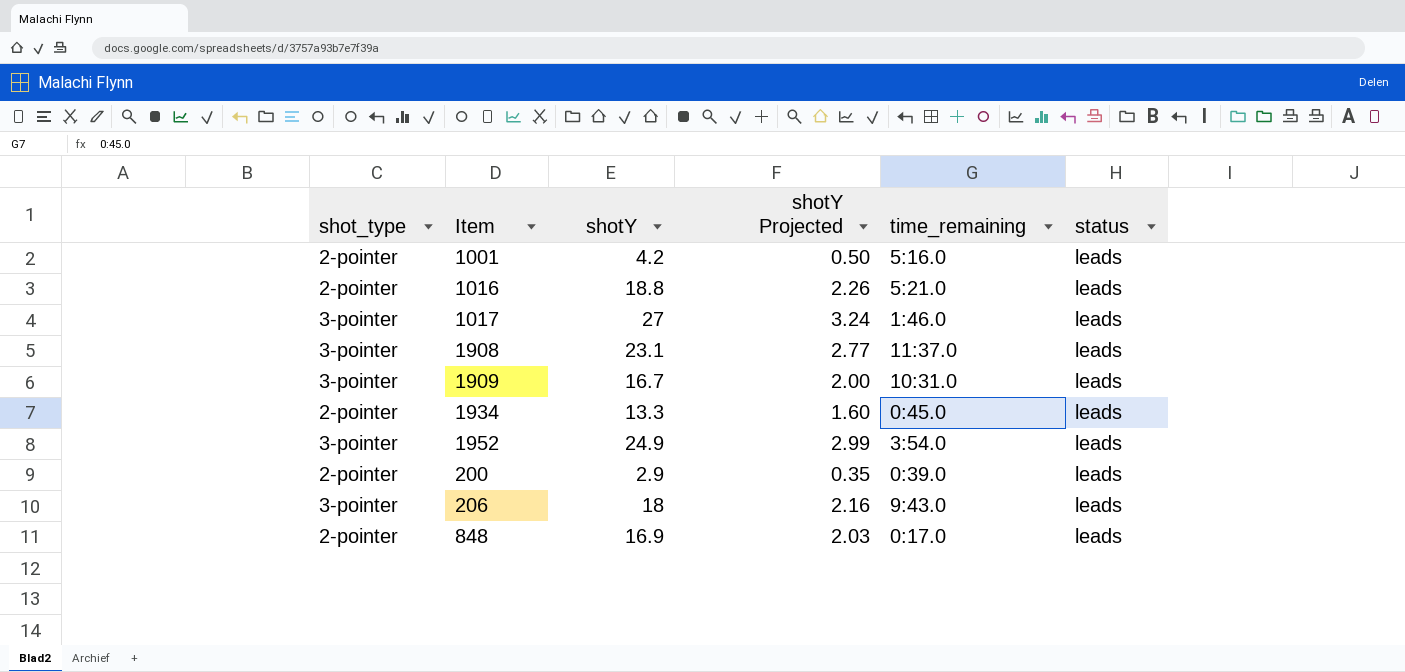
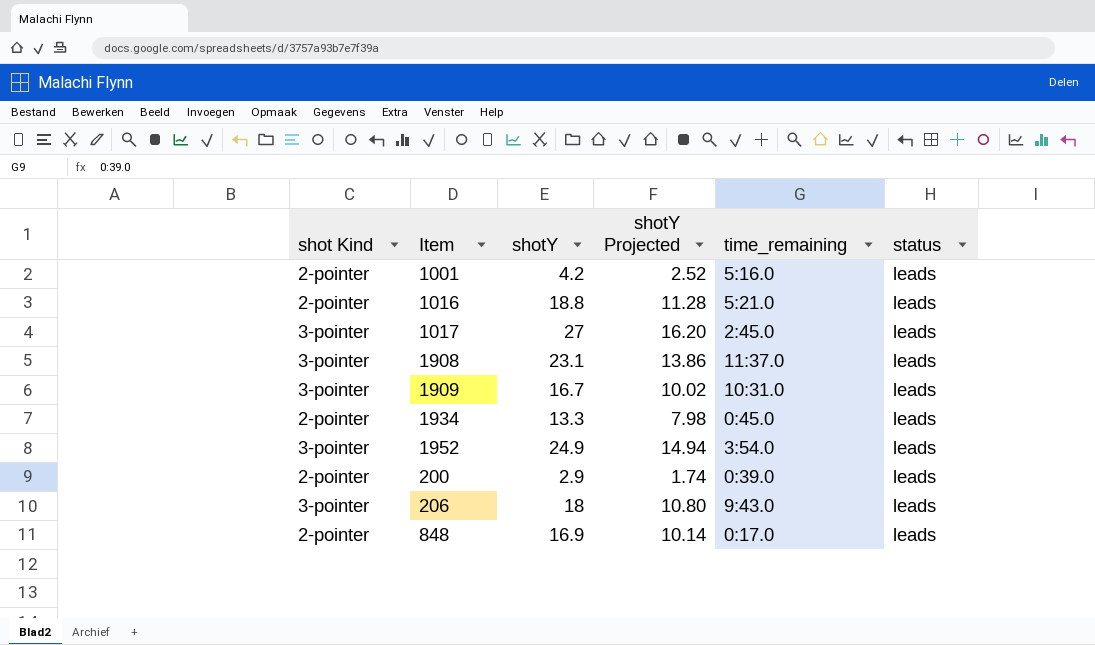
column name: shot_type -> shot Kind
column shotY Projected | formula: [shotY] * 0.12 -> [shotY] * 0.6
1017 | time_remaining: 1:46.0 -> 2:45.0

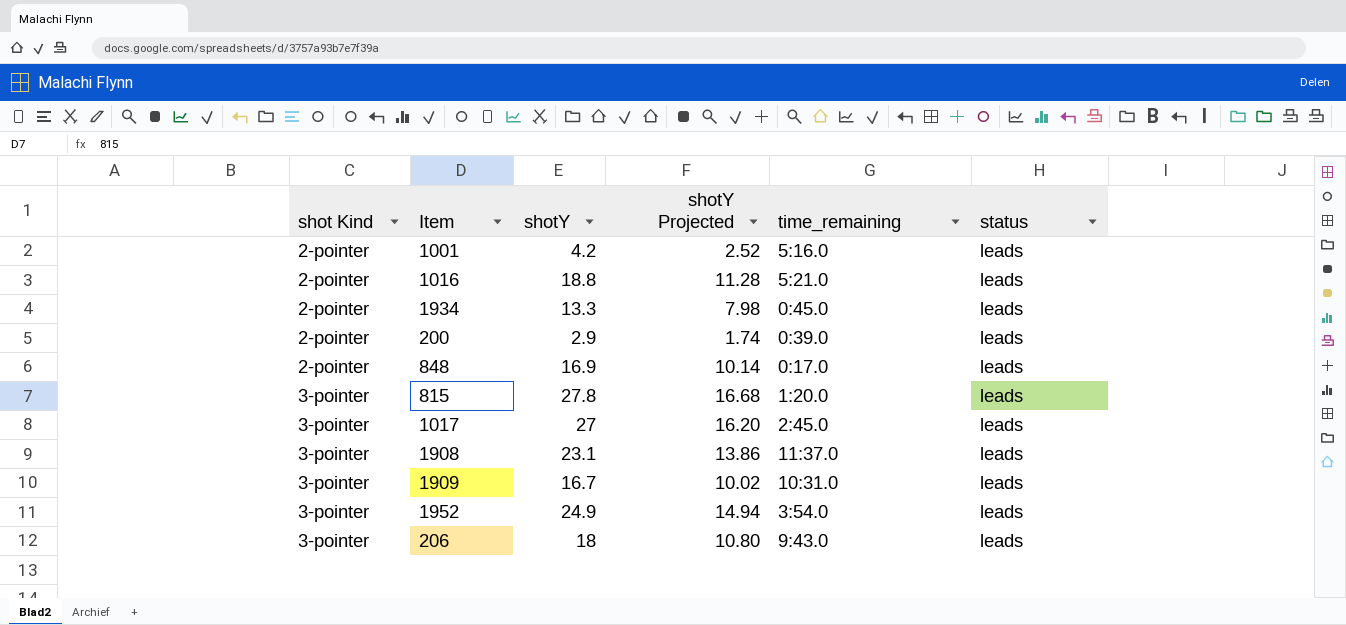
row order: none -> shot Kind ascending
row 815: none -> 3-pointer | 27.8 | 16.68 | 1:20.0 | leads

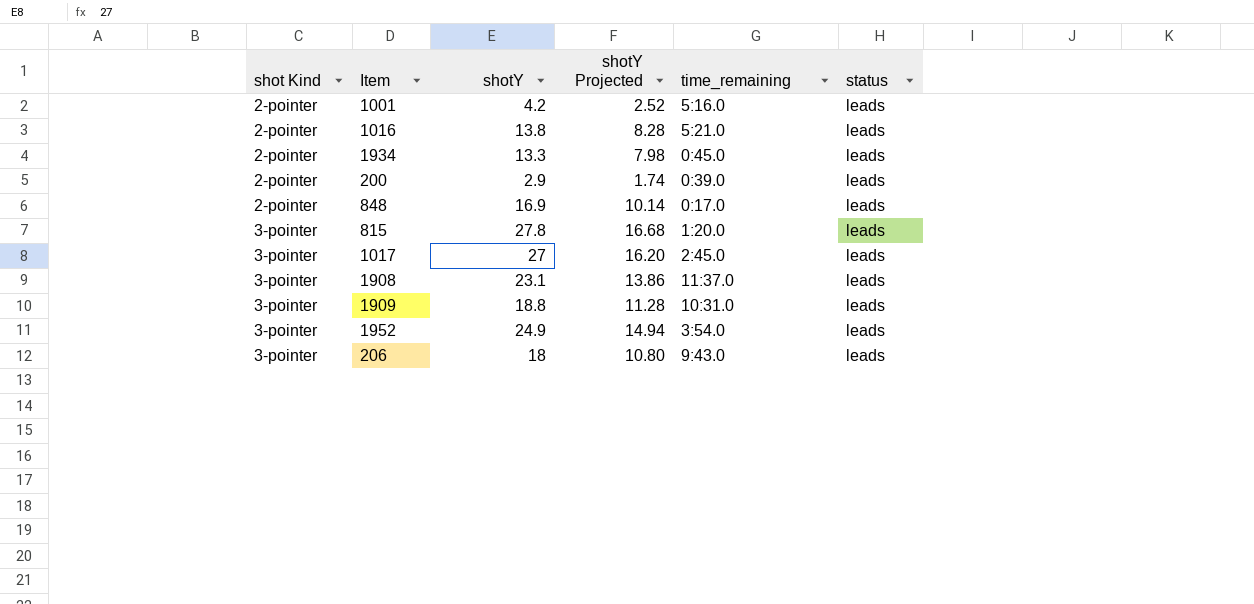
1016 | shotY: 18.8 -> 13.8
1016 | shotY Projected: 11.28 -> 8.28
1909 | shotY: 16.7 -> 18.8
1909 | shotY Projected: 10.02 -> 11.28

